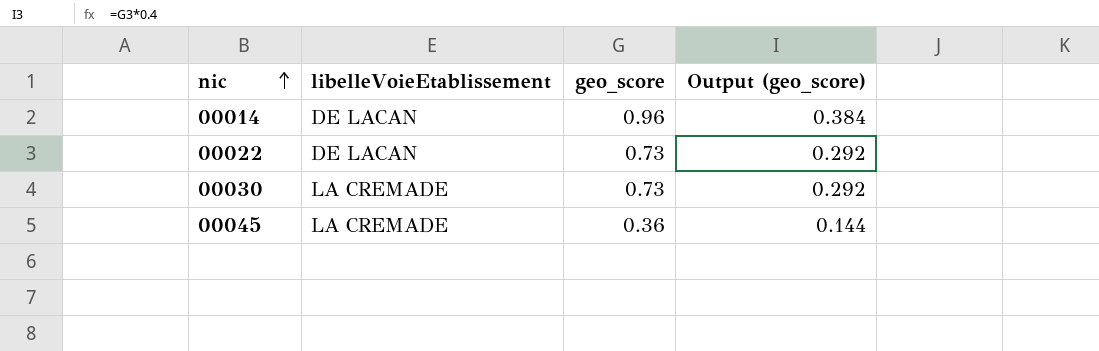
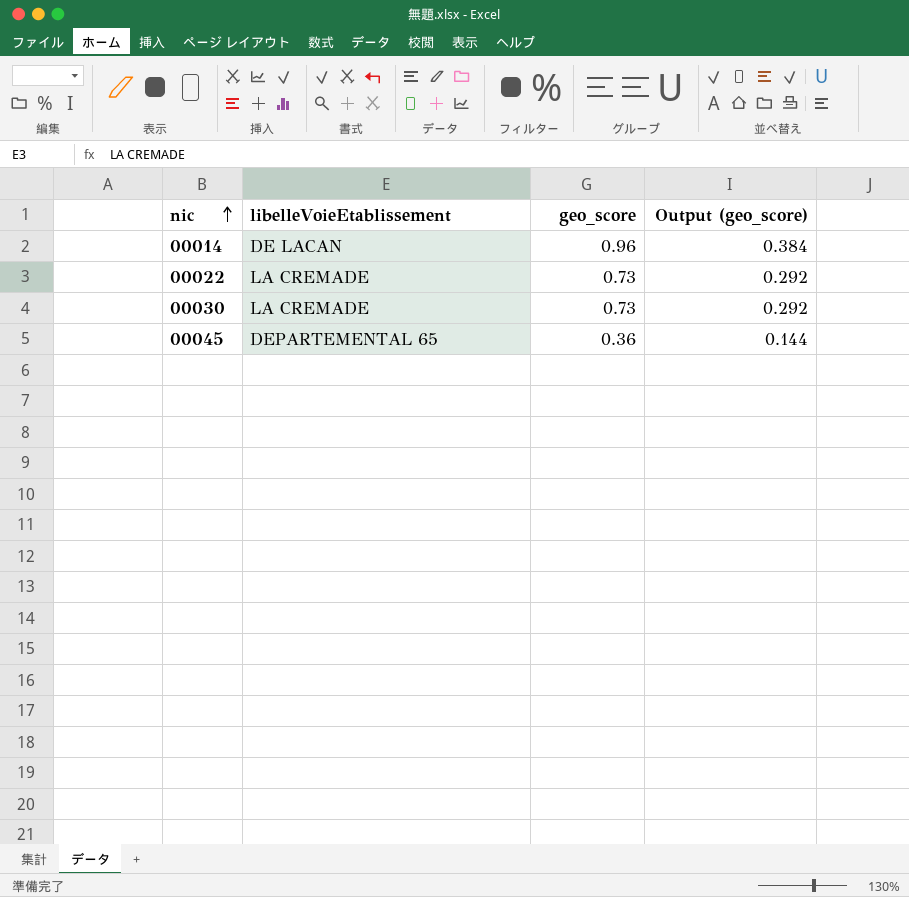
00022 | libelleVoieEtablissement: DE LACAN -> LA CREMADE
00045 | libelleVoieEtablissement: LA CREMADE -> DEPARTEMENTAL 65

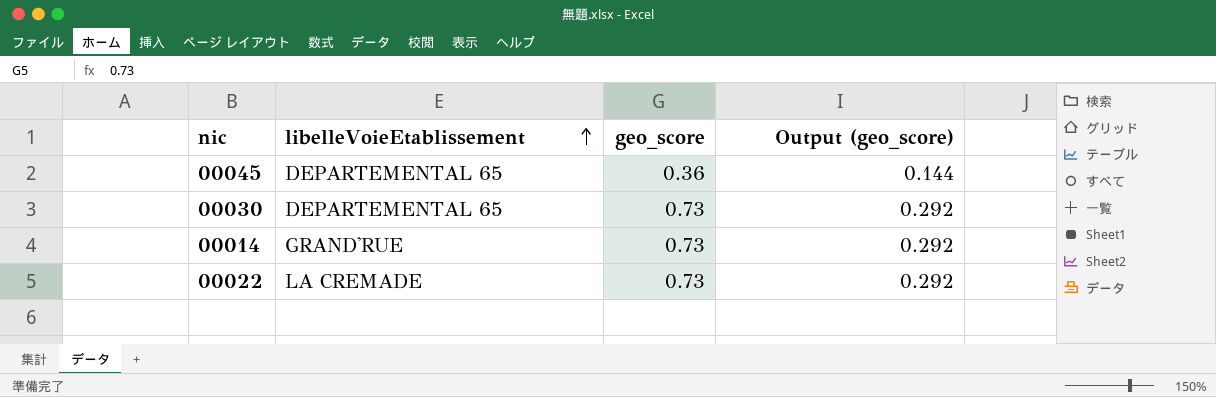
row order: nic ascending -> libelleVoieEtablissement ascending
00030 | libelleVoieEtablissement: LA CREMADE -> DEPARTEMENTAL 65
00014 | libelleVoieEtablissement: DE LACAN -> GRAND'RUE
00014 | geo_score: 0.96 -> 0.73
00014 | Output (geo_score): 0.384 -> 0.292

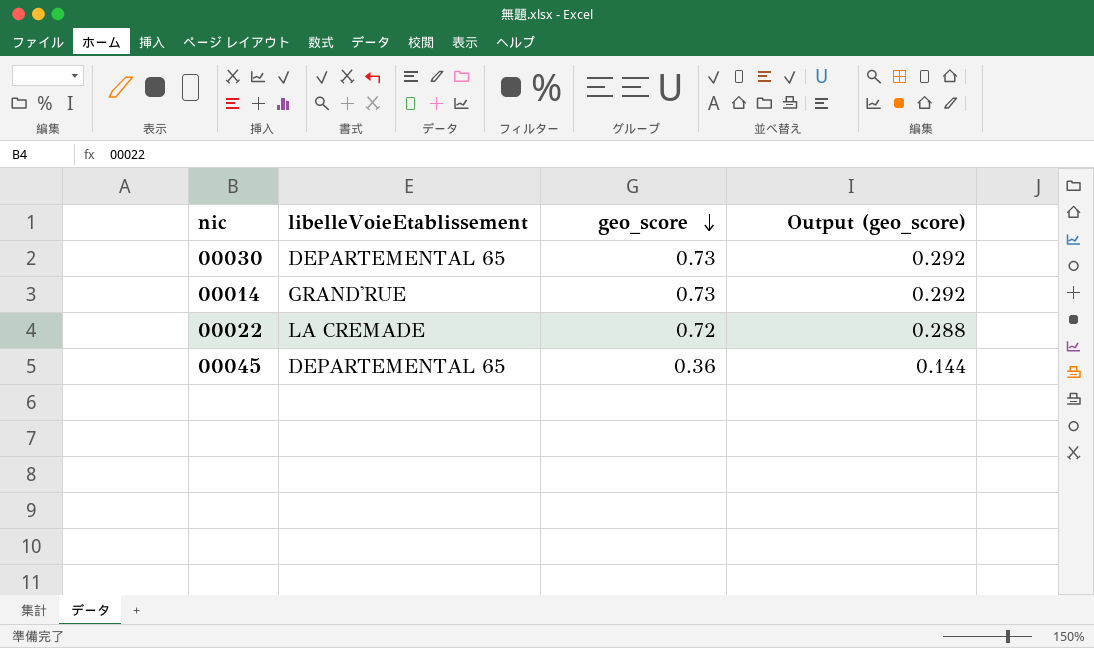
row order: libelleVoieEtablissement ascending -> geo_score descending
00022 | geo_score: 0.73 -> 0.72
00022 | Output (geo_score): 0.292 -> 0.288

